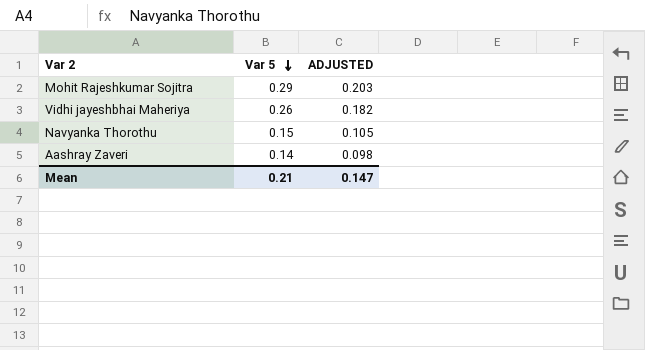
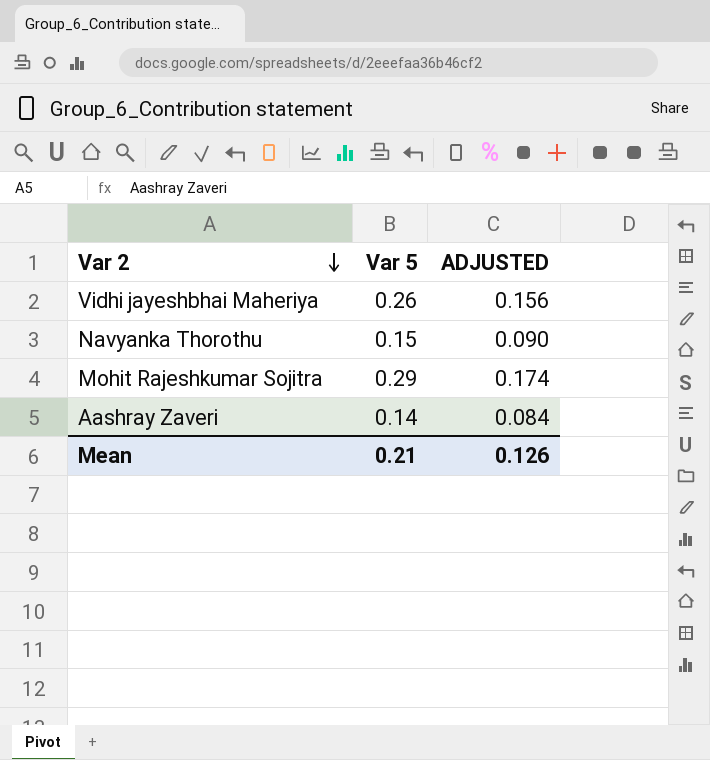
row order: Var 5 descending -> Var 2 descending
column ADJUSTED | formula: [Var 5] * 0.7 -> [Var 5] * 0.6
Mean | ADJUSTED: 0.147 -> 0.126

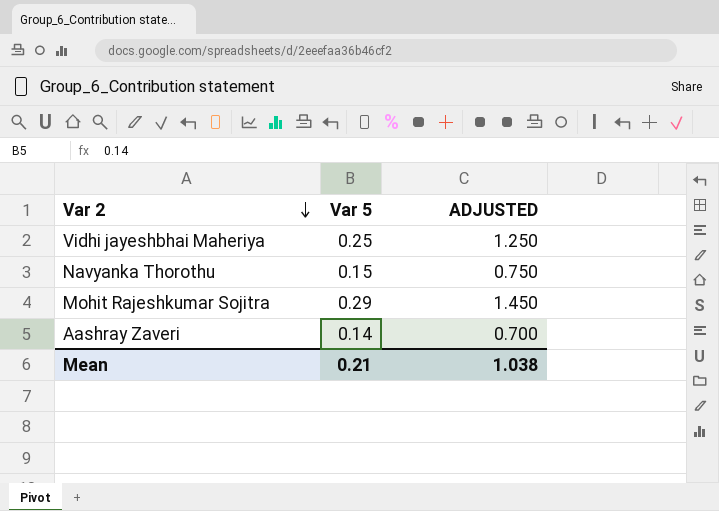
column ADJUSTED | formula: [Var 5] * 0.6 -> [Var 5] * 5
Vidhi jayeshbhai Maheriya | Var 5: 0.26 -> 0.25
Mean | ADJUSTED: 0.126 -> 1.038

